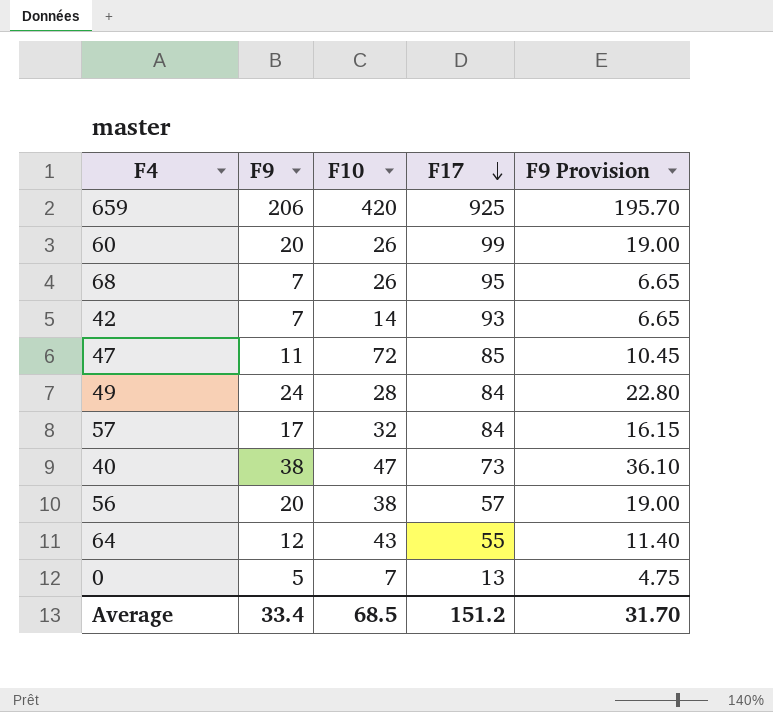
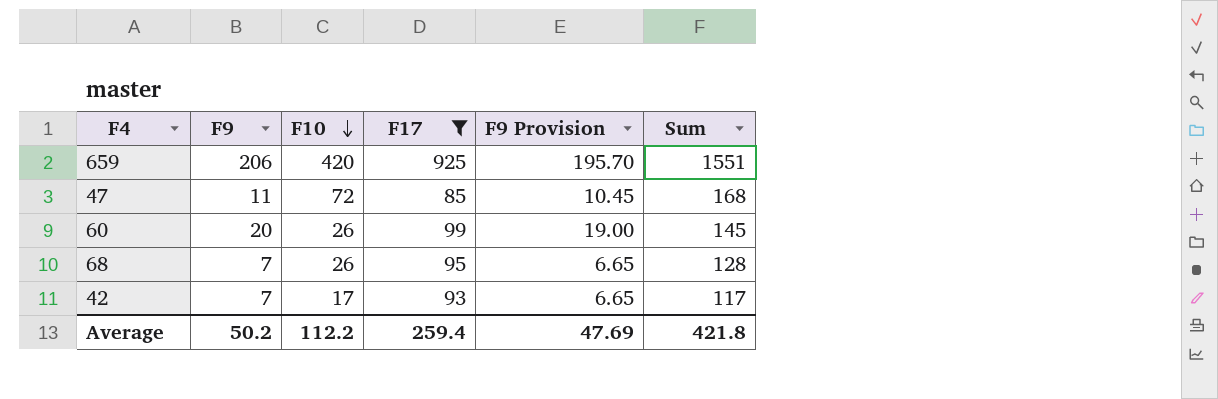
filter: none -> F17 >= 85
row order: F17 descending -> F10 descending
column Sum | formula: none -> [F9] + [F10] + [F17]
42 | F10: 14 -> 17
Average | F9: 33.4 -> 50.2
Average | F10: 68.5 -> 112.2
Average | F17: 151.2 -> 259.4
Average | F9 Provision: 31.70 -> 47.69

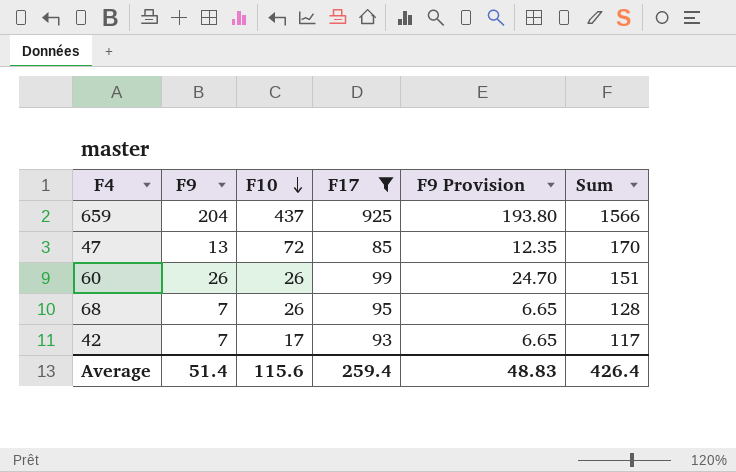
659 | F9: 206 -> 204
659 | F10: 420 -> 437
659 | F9 Provision: 195.70 -> 193.80
659 | Sum: 1551 -> 1566
47 | F9: 11 -> 13
47 | F9 Provision: 10.45 -> 12.35
47 | Sum: 168 -> 170
60 | F9: 20 -> 26
60 | F9 Provision: 19.00 -> 24.70
60 | Sum: 145 -> 151
Average | F9: 50.2 -> 51.4
Average | F10: 112.2 -> 115.6
Average | F9 Provision: 47.69 -> 48.83
Average | Sum: 421.8 -> 426.4

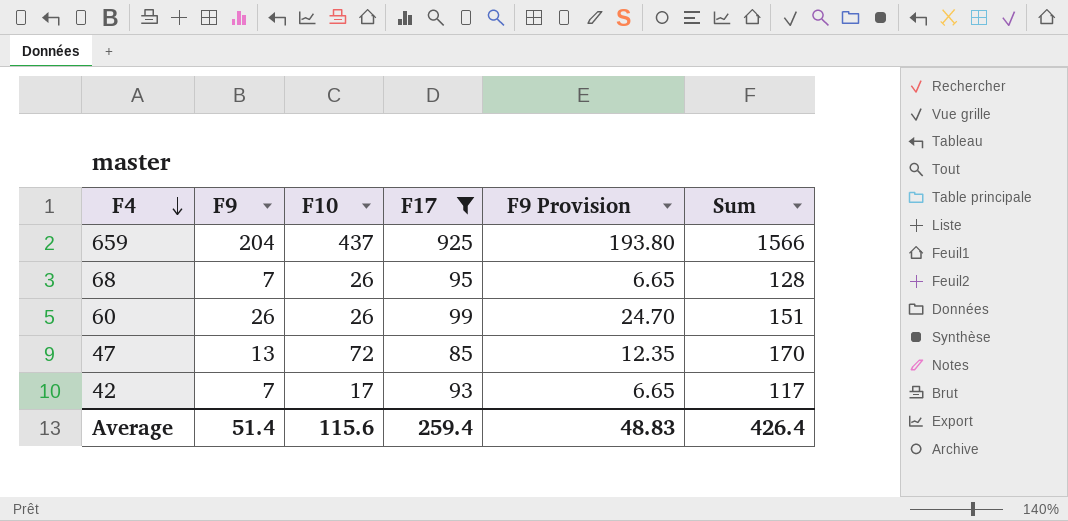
row order: F10 descending -> F4 descending

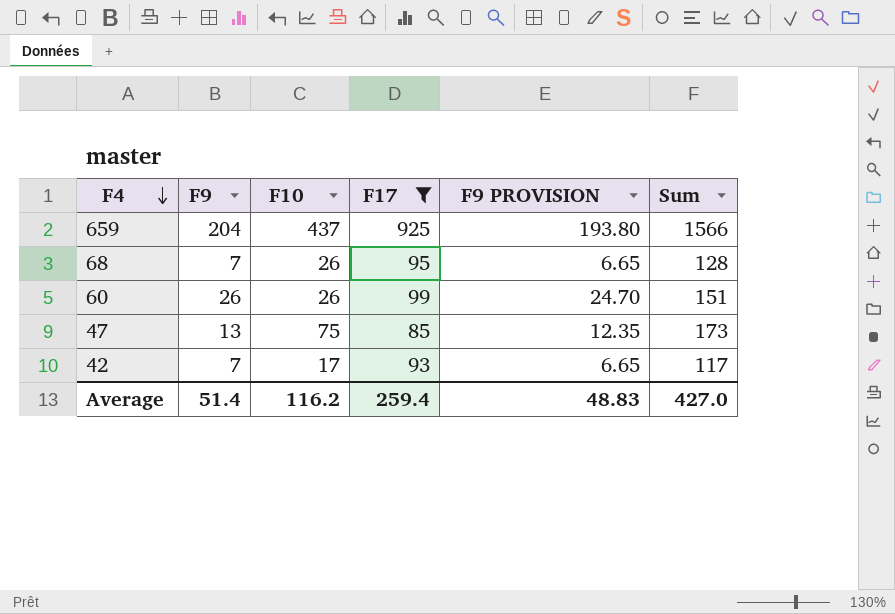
column name: F9 Provision -> F9 PROVISION
47 | F10: 72 -> 75
47 | Sum: 170 -> 173
Average | F10: 115.6 -> 116.2
Average | Sum: 426.4 -> 427.0

